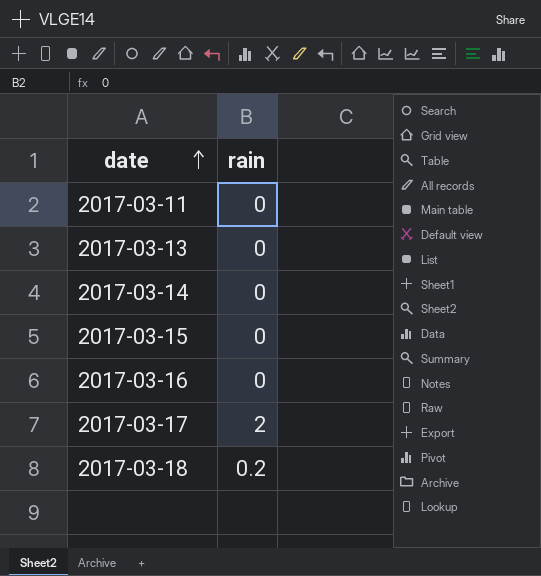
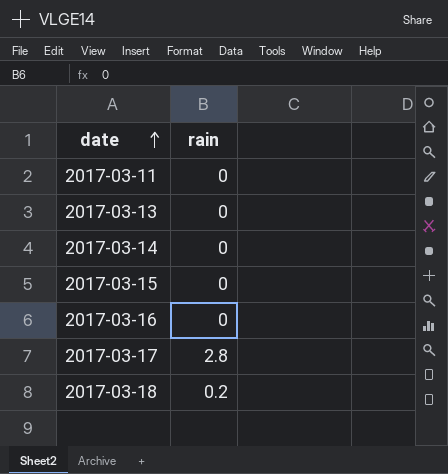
2017-03-17 | rain: 2 -> 2.8

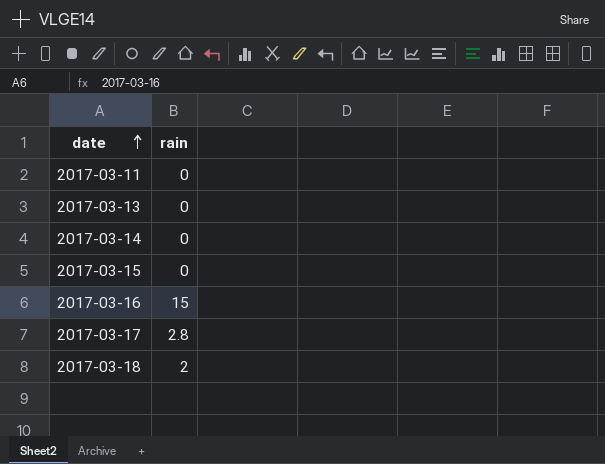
2017-03-16 | rain: 0 -> 15
2017-03-18 | rain: 0.2 -> 2

